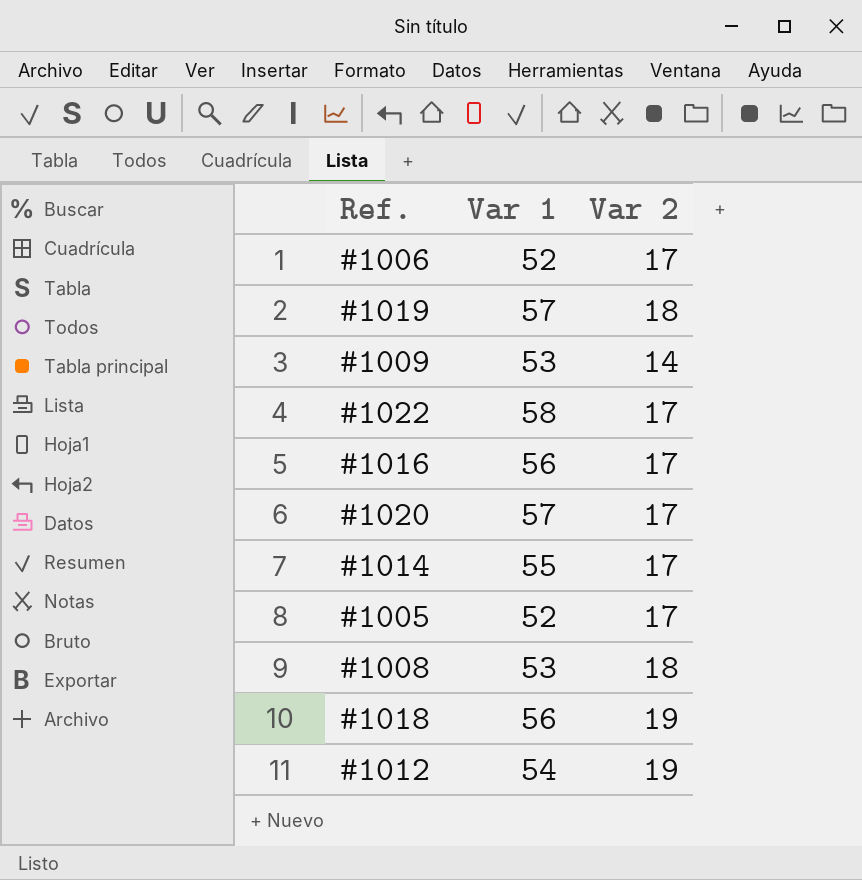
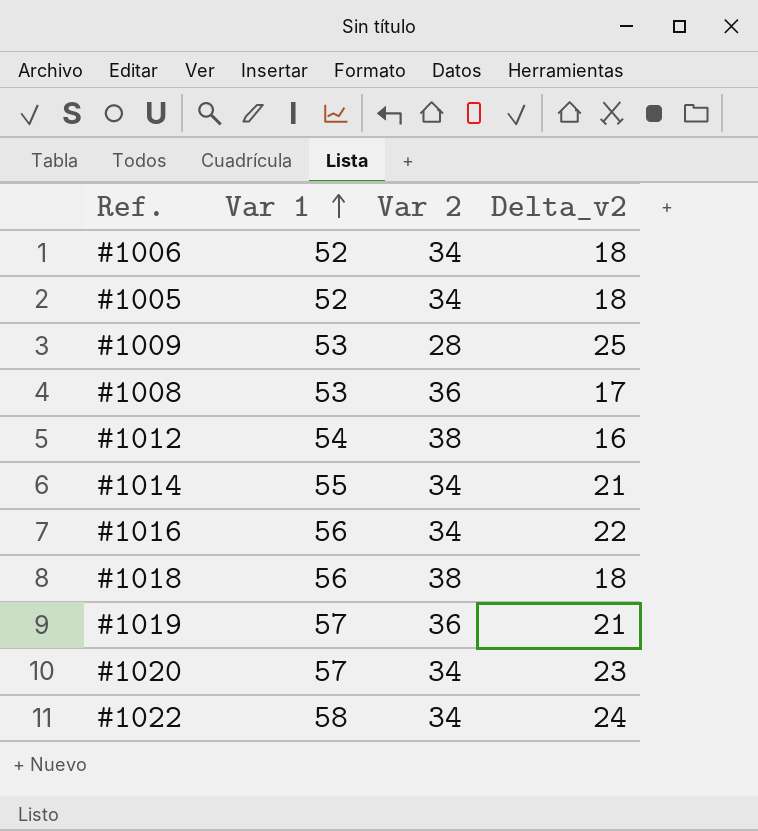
row order: none -> Var 1 ascending
column Delta_v2 | formula: none -> [Var 1] - [Var 2]
#1006 | Var 2: 17 -> 34
#1005 | Var 2: 17 -> 34
#1009 | Var 2: 14 -> 28
#1008 | Var 2: 18 -> 36
#1012 | Var 2: 19 -> 38
#1014 | Var 2: 17 -> 34
#1016 | Var 2: 17 -> 34
#1018 | Var 2: 19 -> 38
#1019 | Var 2: 18 -> 36
#1020 | Var 2: 17 -> 34
#1022 | Var 2: 17 -> 34

